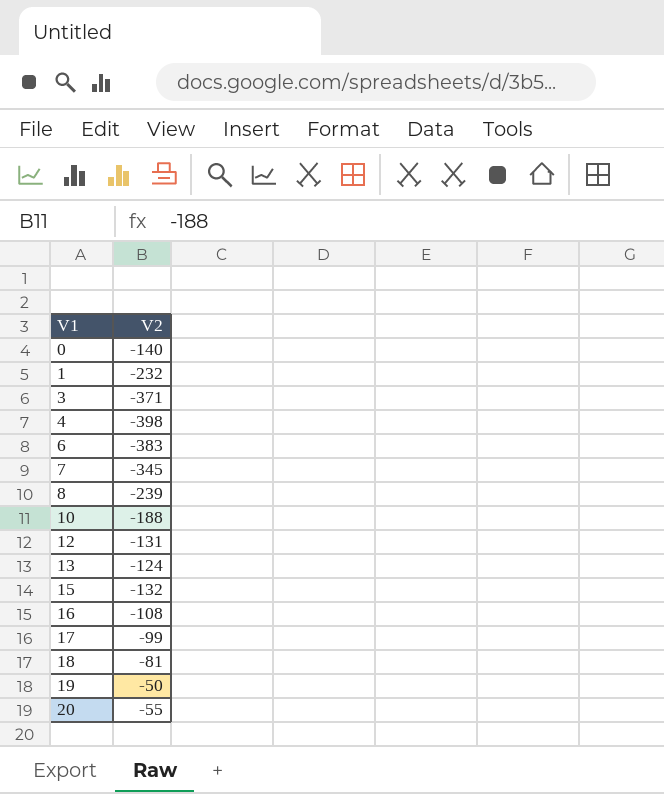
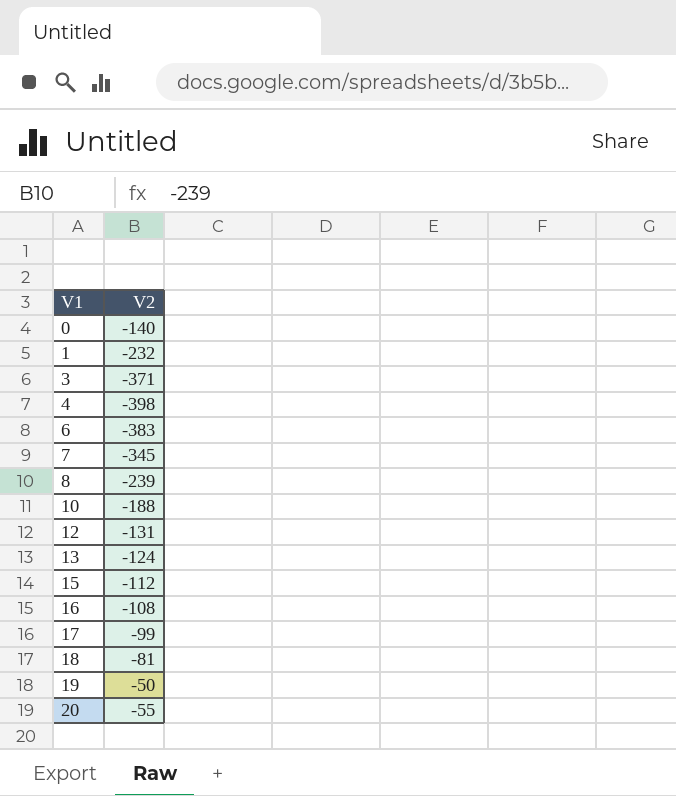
15 | V2: -132 -> -112

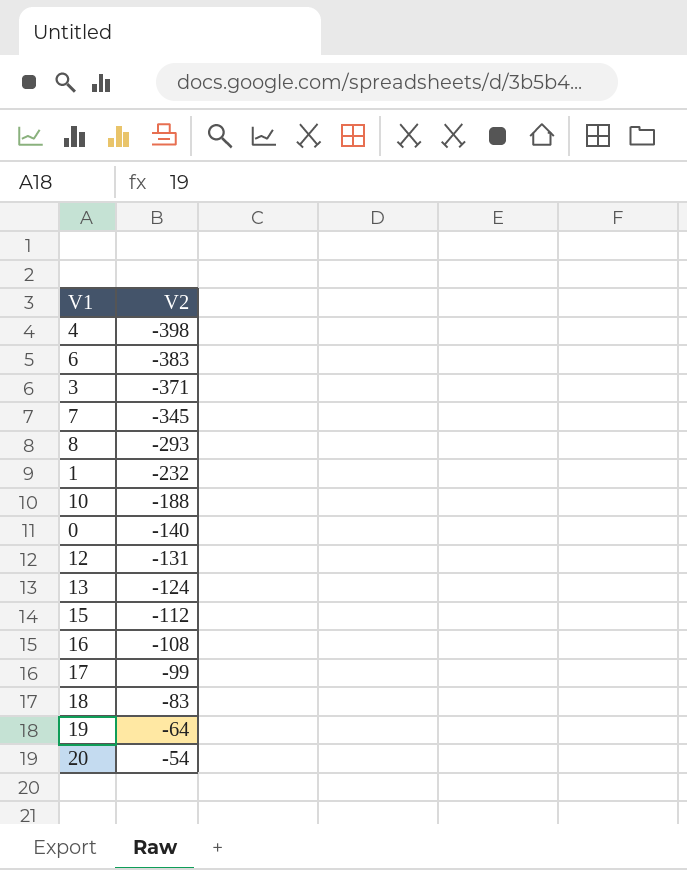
row order: V1 ascending -> V2 ascending
8 | V2: -239 -> -293
18 | V2: -81 -> -83
19 | V2: -50 -> -64
20 | V2: -55 -> -54

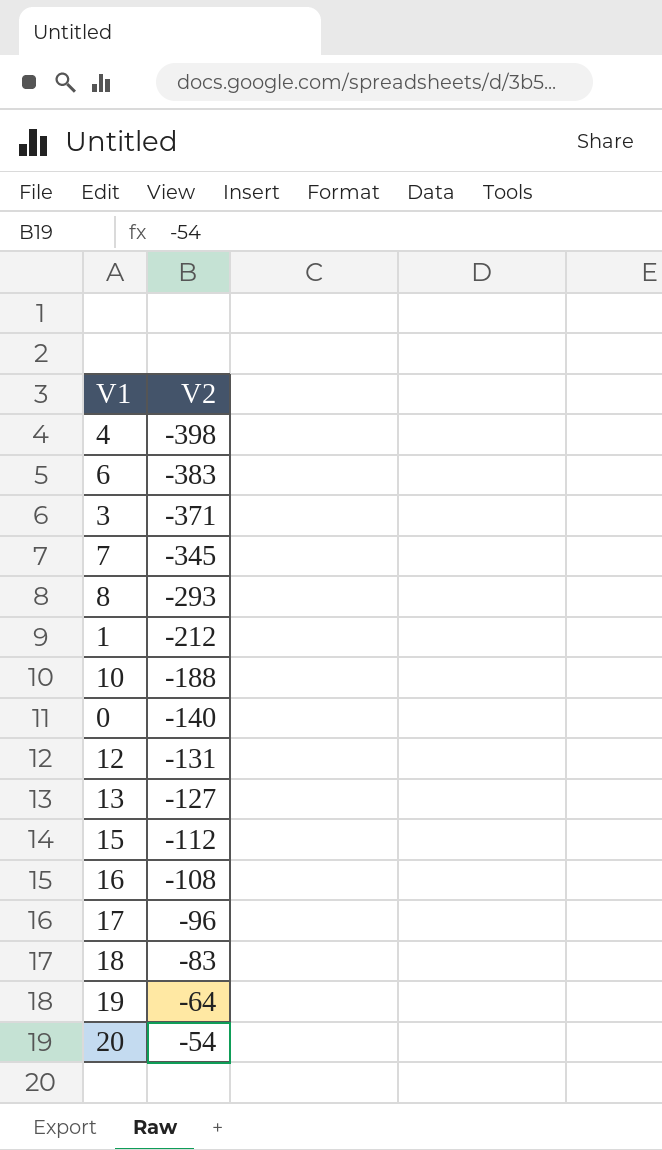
1 | V2: -232 -> -212
13 | V2: -124 -> -127
17 | V2: -99 -> -96

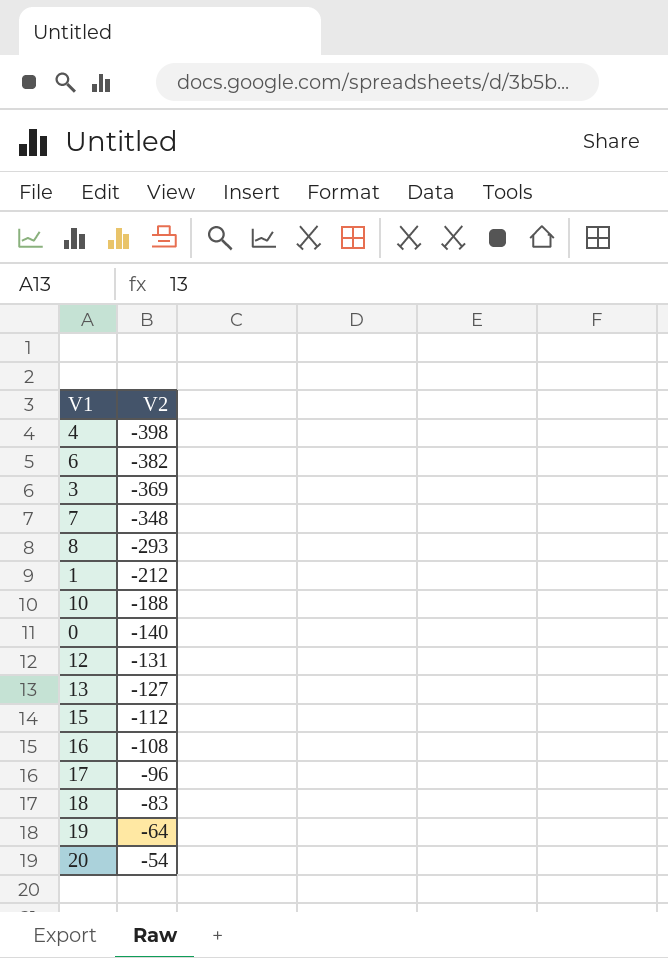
6 | V2: -383 -> -382
3 | V2: -371 -> -369
7 | V2: -345 -> -348

